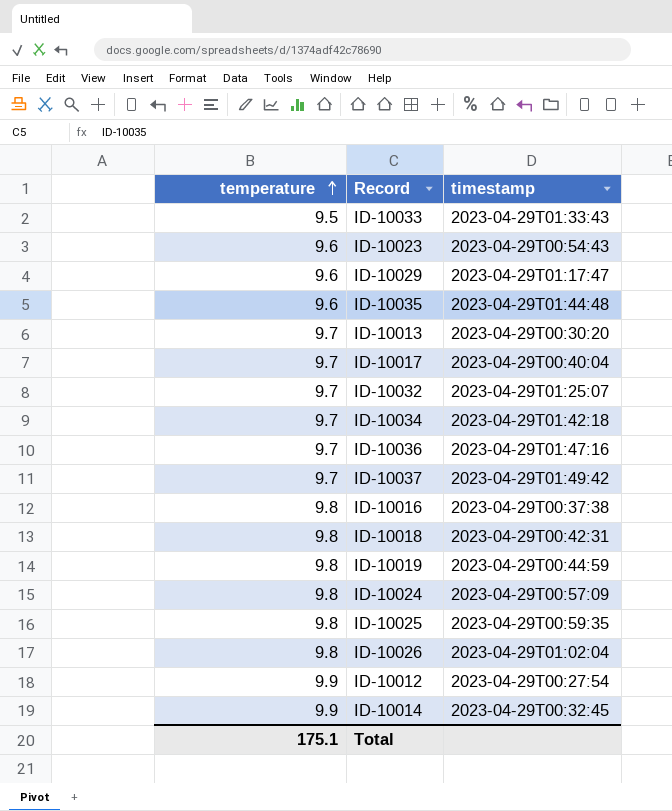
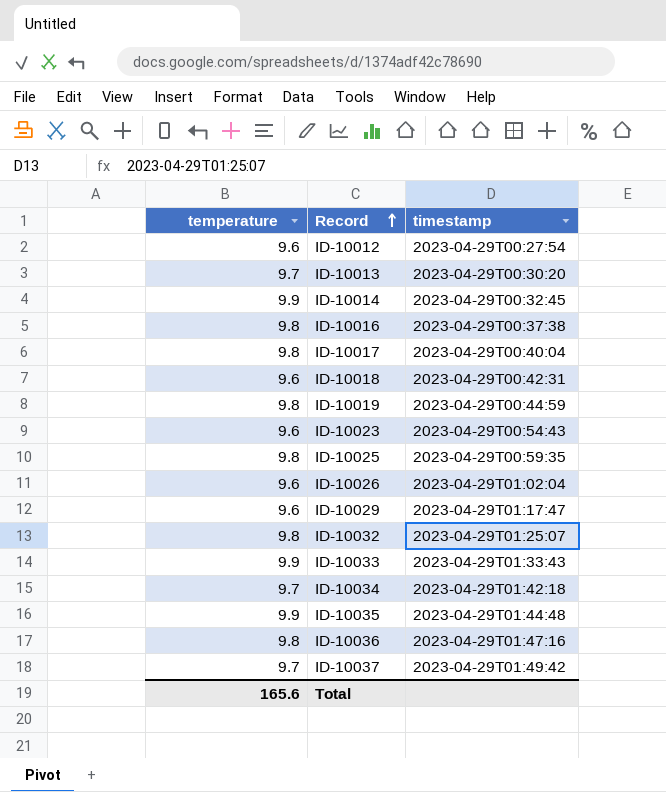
row order: temperature ascending -> Record ascending
row ID-10024: 9.8 | 2023-04-29T00:57:09 -> none
ID-10012 | temperature: 9.9 -> 9.6
ID-10017 | temperature: 9.7 -> 9.8
ID-10018 | temperature: 9.8 -> 9.6
ID-10026 | temperature: 9.8 -> 9.6
ID-10032 | temperature: 9.7 -> 9.8
ID-10033 | temperature: 9.5 -> 9.9
ID-10035 | temperature: 9.6 -> 9.9
ID-10036 | temperature: 9.7 -> 9.8
Total | temperature: 175.1 -> 165.6

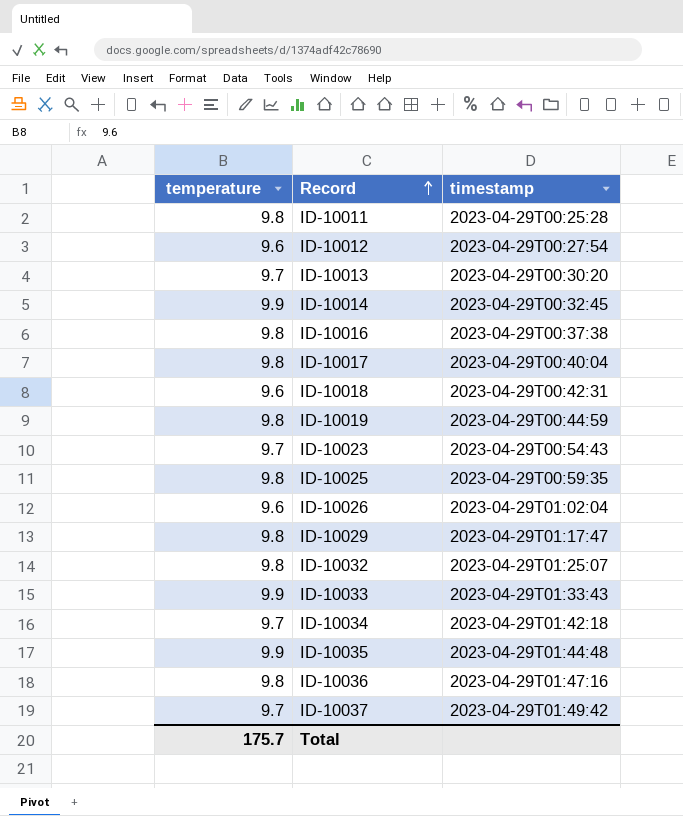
row ID-10011: none -> 9.8 | 2023-04-29T00:25:28
ID-10023 | temperature: 9.6 -> 9.7
ID-10029 | temperature: 9.6 -> 9.8
Total | temperature: 165.6 -> 175.7

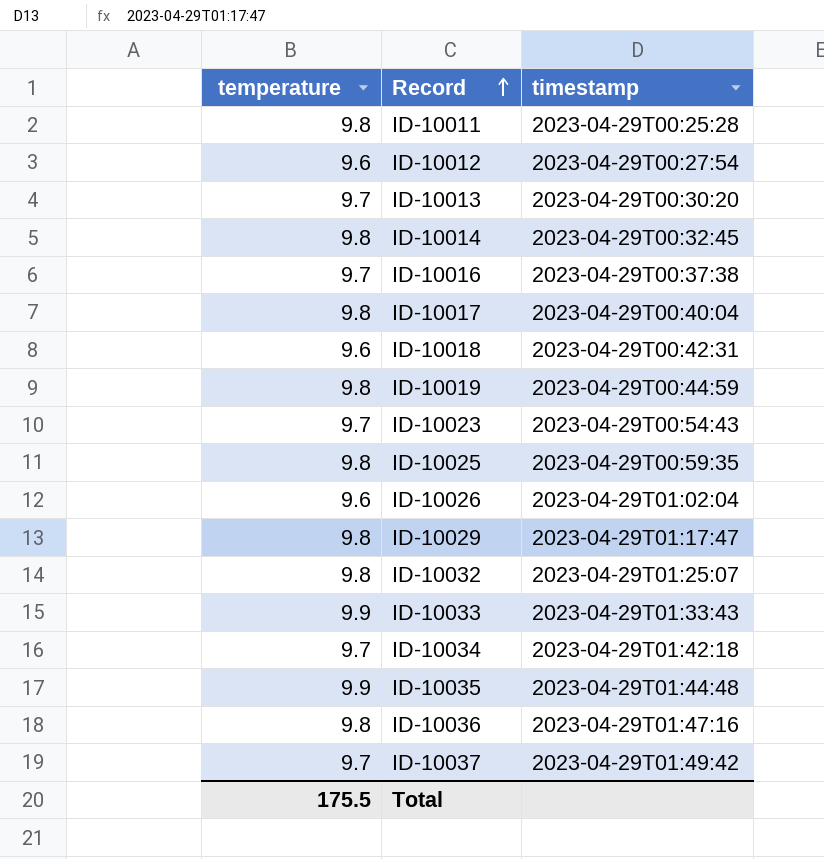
ID-10014 | temperature: 9.9 -> 9.8
ID-10016 | temperature: 9.8 -> 9.7
Total | temperature: 175.7 -> 175.5

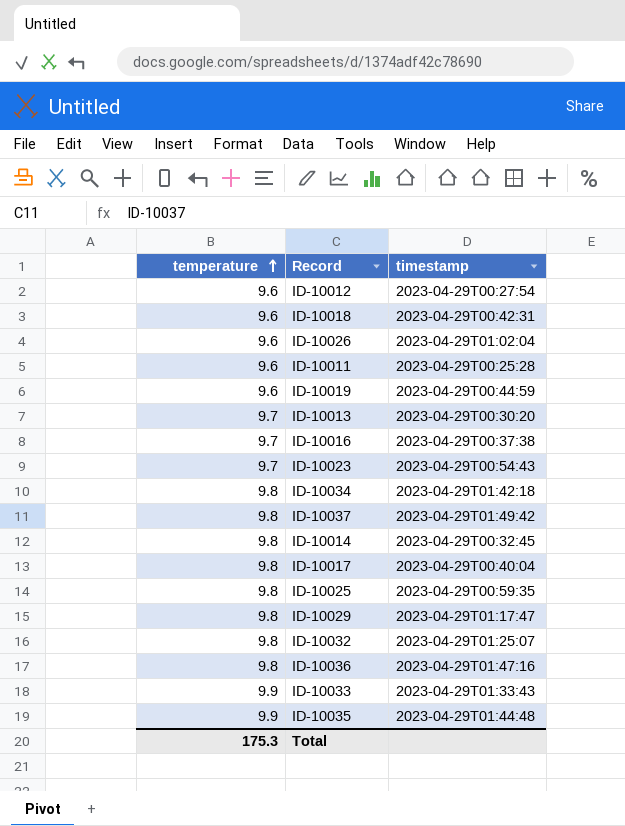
row order: Record ascending -> temperature ascending
ID-10011 | temperature: 9.8 -> 9.6
ID-10019 | temperature: 9.8 -> 9.6
ID-10034 | temperature: 9.7 -> 9.8
ID-10037 | temperature: 9.7 -> 9.8
Total | temperature: 175.5 -> 175.3

